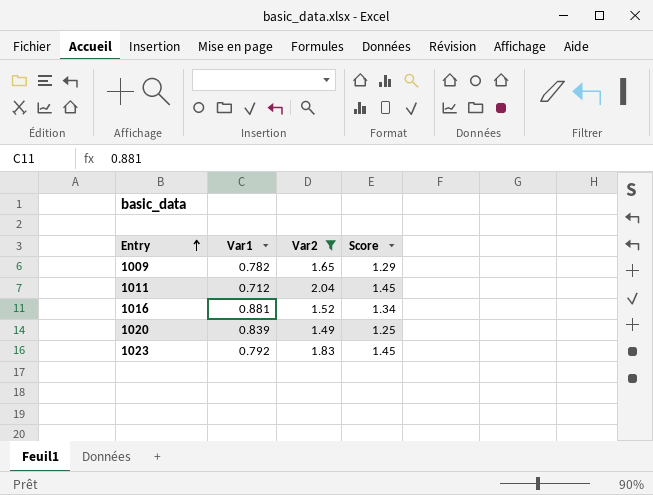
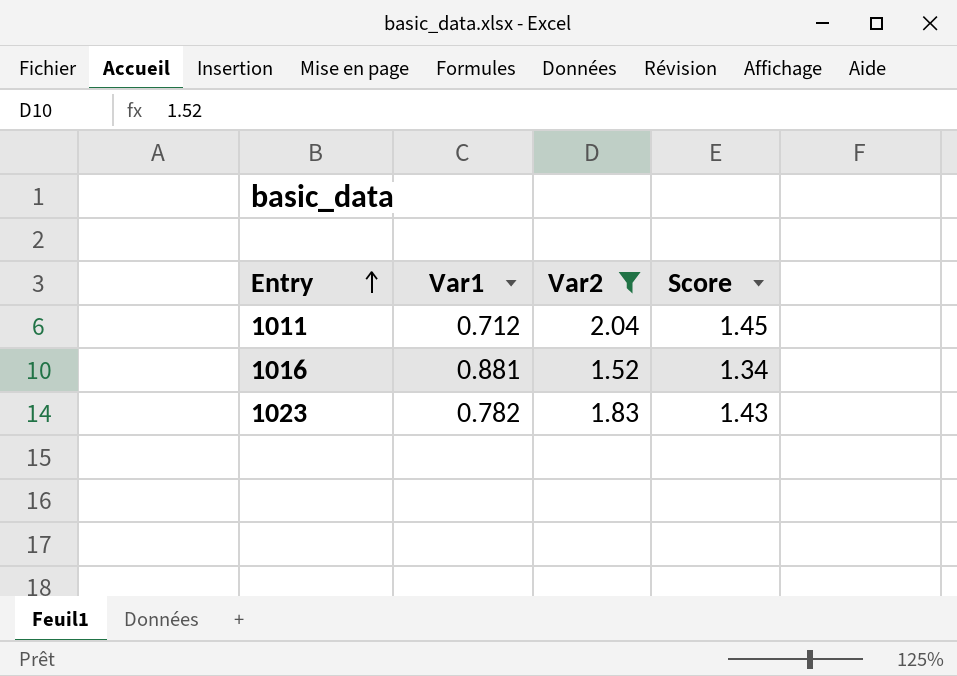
row 1009: 0.782 | 1.65 | 1.29 -> none
row 1020: 0.839 | 1.49 | 1.25 -> none
1023 | Var1: 0.792 -> 0.782
1023 | Score: 1.45 -> 1.43

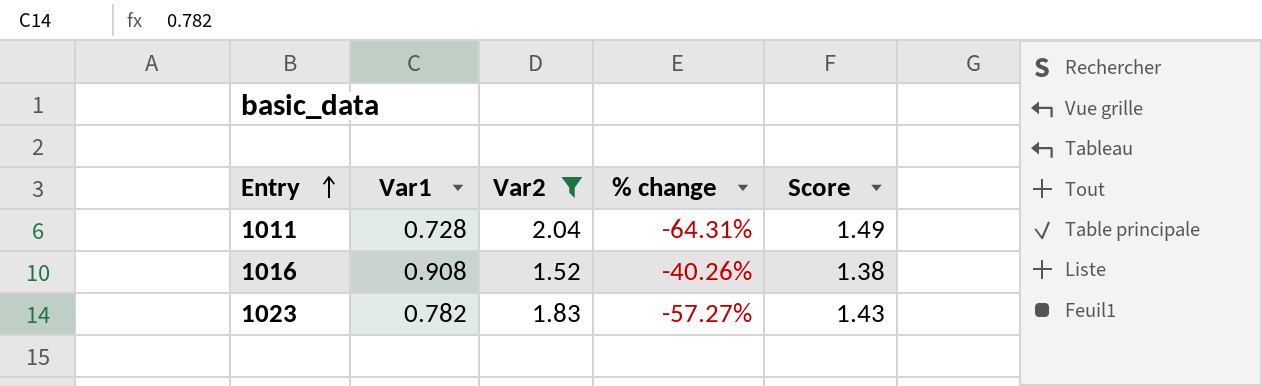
column % change | formula: none -> ([Var1] - [Var2]) / [Var2]
1011 | Var1: 0.712 -> 0.728
1011 | Score: 1.45 -> 1.49
1016 | Var1: 0.881 -> 0.908
1016 | Score: 1.34 -> 1.38

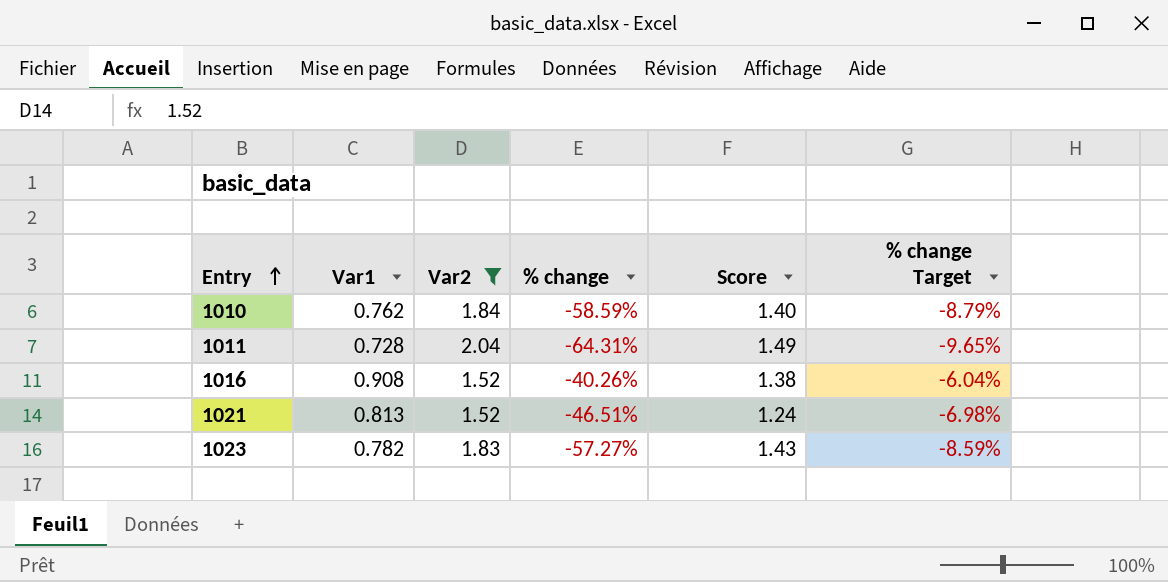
column % change Target | formula: none -> [% change] * 0.15
row 1010: none -> 0.762 | 1.84 | -58.59% | 1.40 | -8.79%
row 1021: none -> 0.813 | 1.52 | -46.51% | 1.24 | -6.98%

